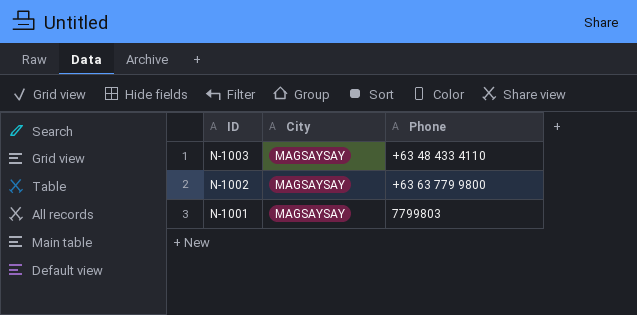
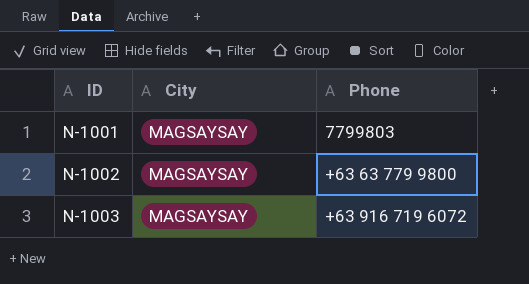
row order: ID descending -> ID ascending
N-1003 | Phone: +63 48 433 4110 -> +63 916 719 6072

